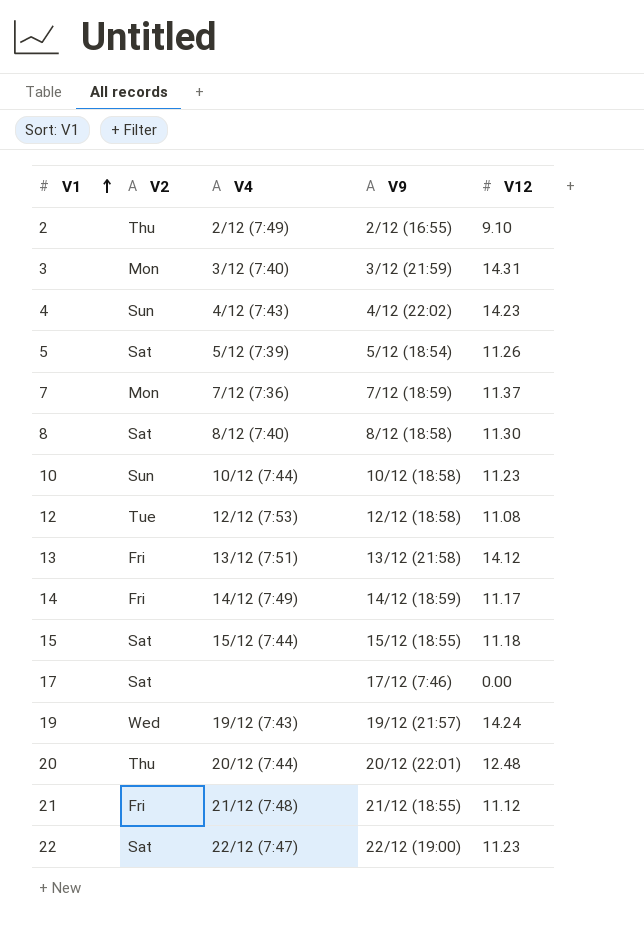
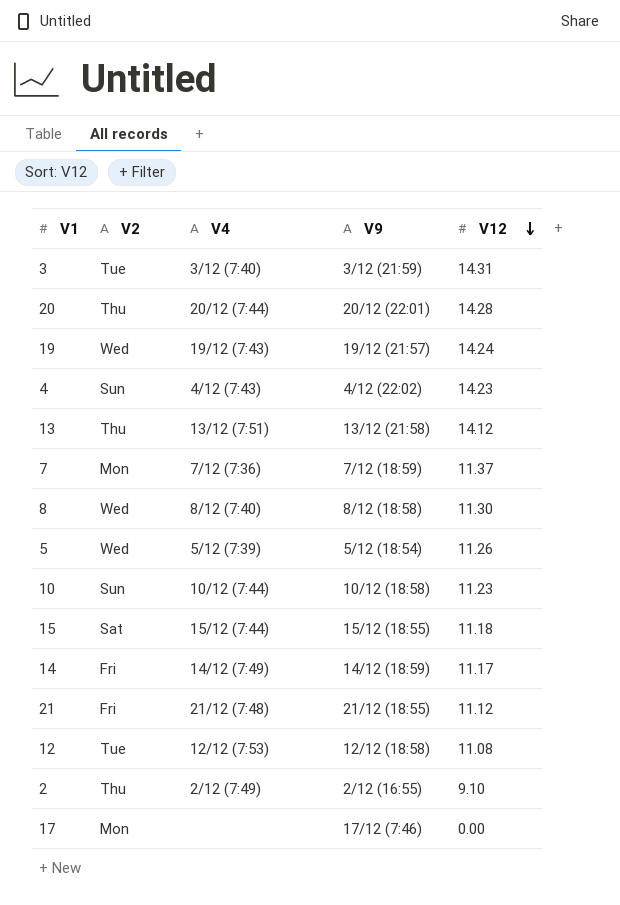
row order: V1 ascending -> V12 descending
row 22: Sat | 22/12 (7:47) | 22/12 (19:00) | 11.23 -> none
3 | V2: Mon -> Tue
20 | V12: 12.48 -> 14.28
13 | V2: Fri -> Thu
8 | V2: Sat -> Wed
5 | V2: Sat -> Wed
17 | V2: Sat -> Mon

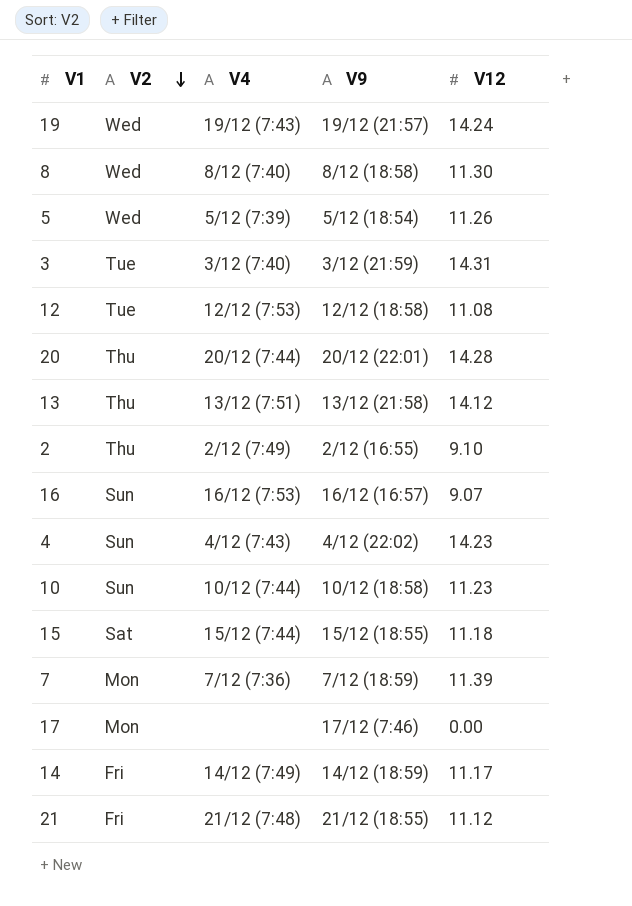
row order: V12 descending -> V2 descending
row 16: none -> Sun | 16/12 (7:53) | 16/12 (16:57) | 9.07
7 | V12: 11.37 -> 11.39

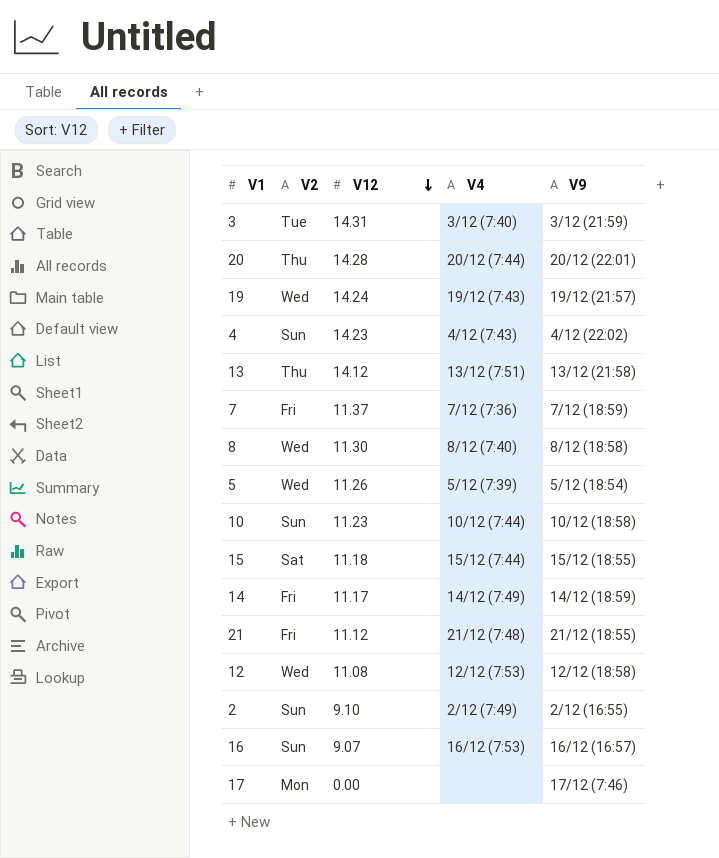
row order: V2 descending -> V12 descending
column V12 | position: 5 -> 3
7 | V2: Mon -> Fri
7 | V12: 11.39 -> 11.37
12 | V2: Tue -> Wed
2 | V2: Thu -> Sun

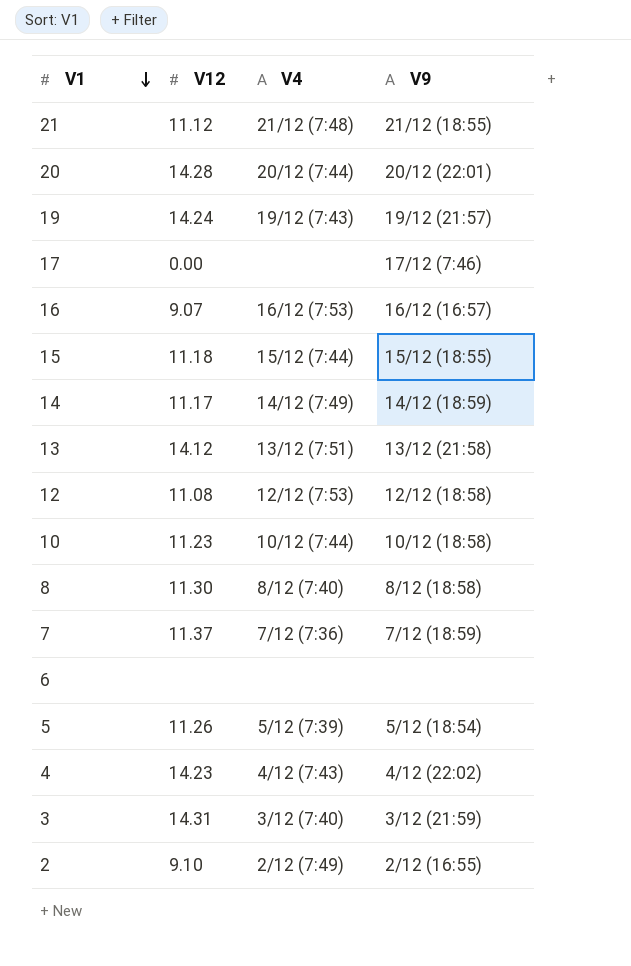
row order: V12 descending -> V1 descending
column V2 | position: 2 -> none
row 6: none -> none | none | none

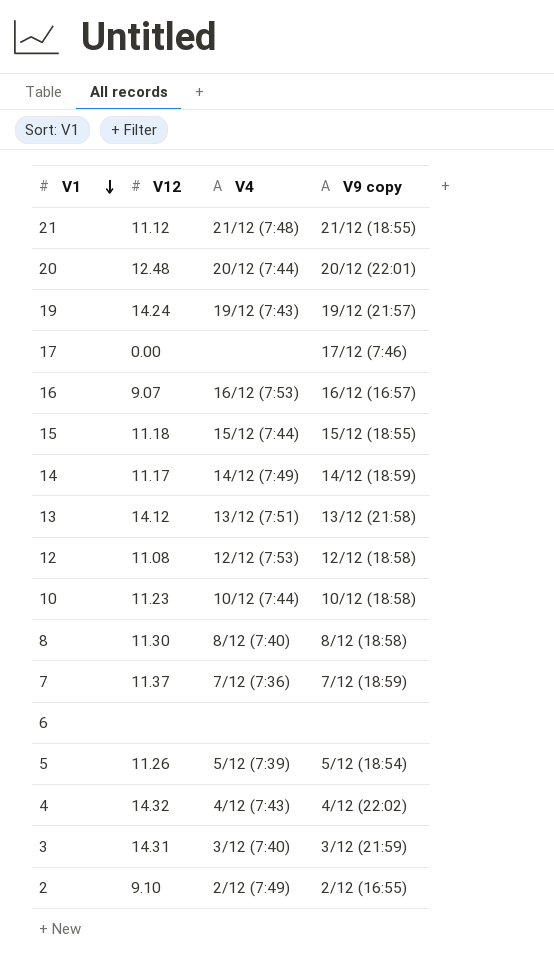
column name: V9 -> V9 copy
20 | V12: 14.28 -> 12.48
4 | V12: 14.23 -> 14.32

